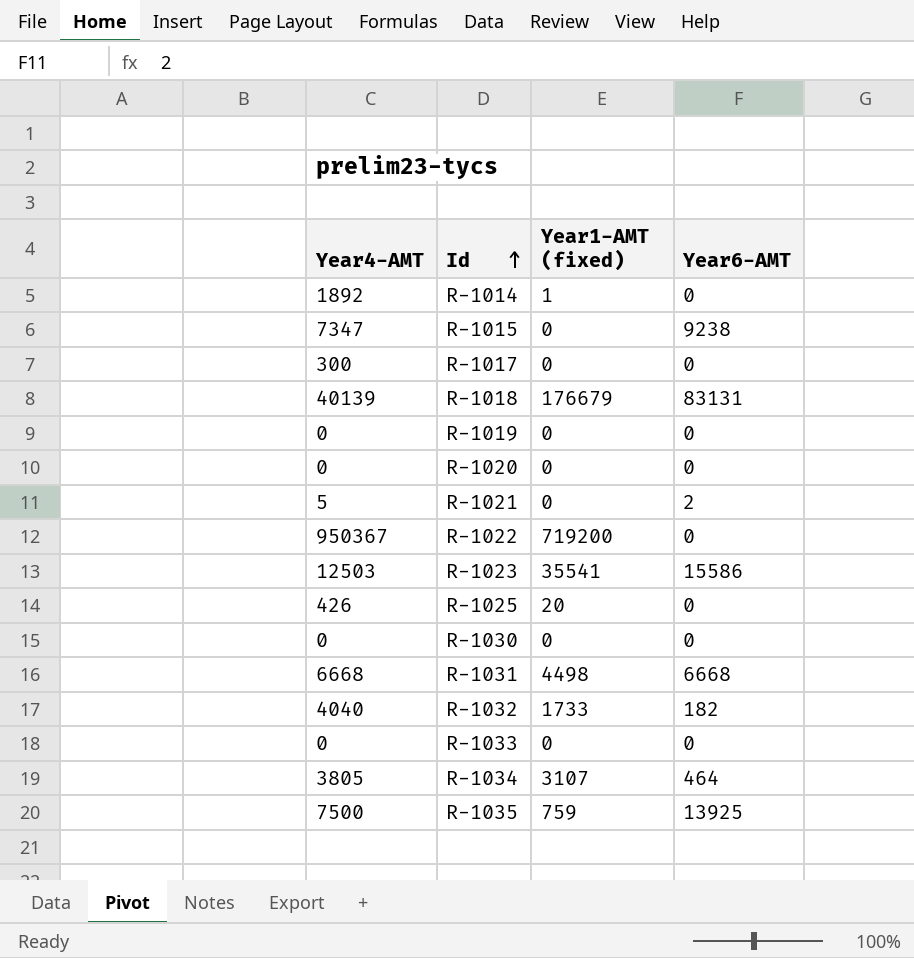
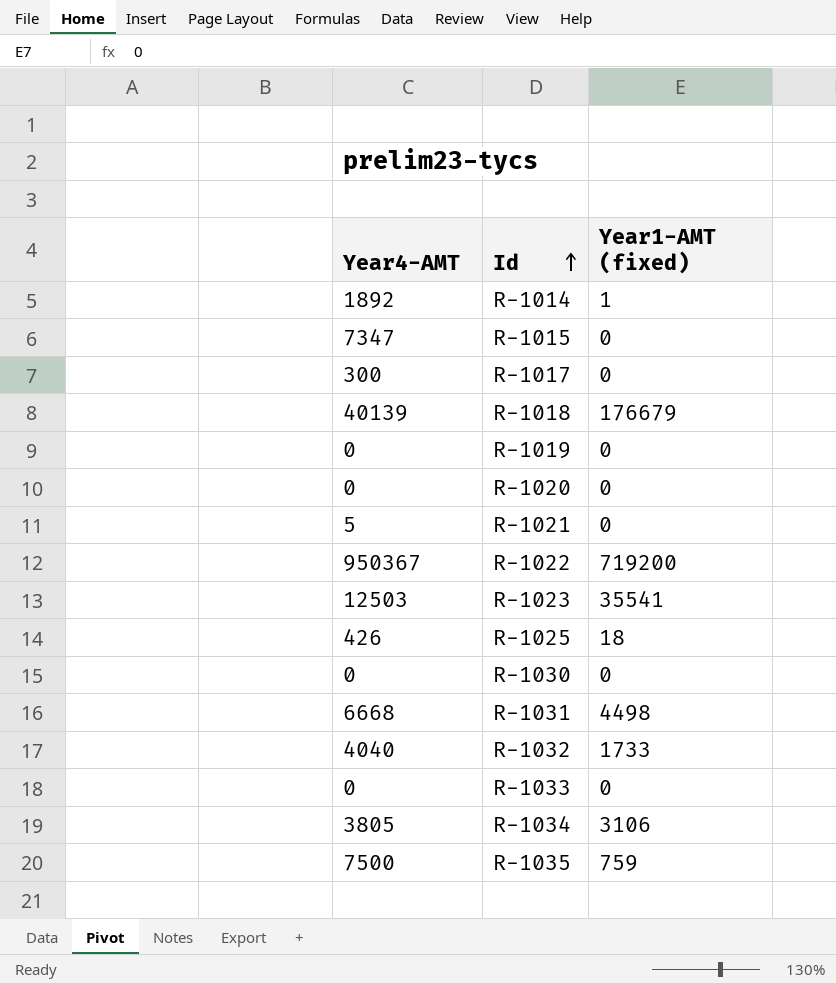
column Year6-AMT | position: 4 -> none
R-1025 | Year1-AMT (fixed): 20 -> 18
R-1034 | Year1-AMT (fixed): 3107 -> 3106

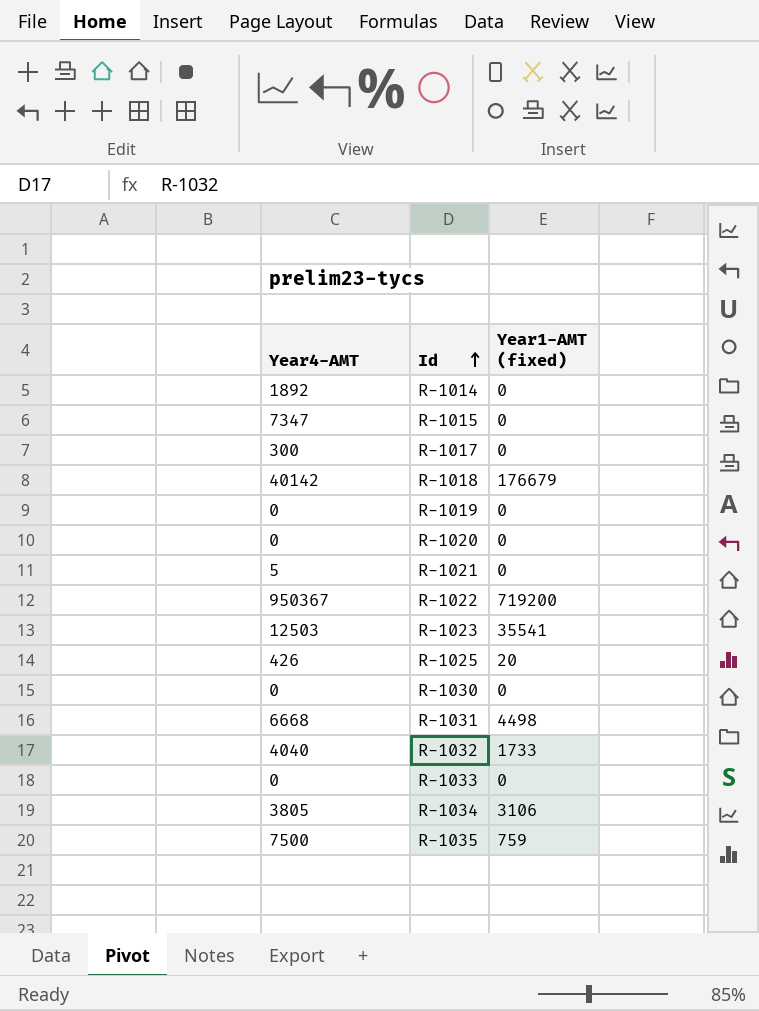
R-1014 | Year1-AMT (fixed): 1 -> 0
R-1018 | Year4-AMT: 40139 -> 40142
R-1025 | Year1-AMT (fixed): 18 -> 20

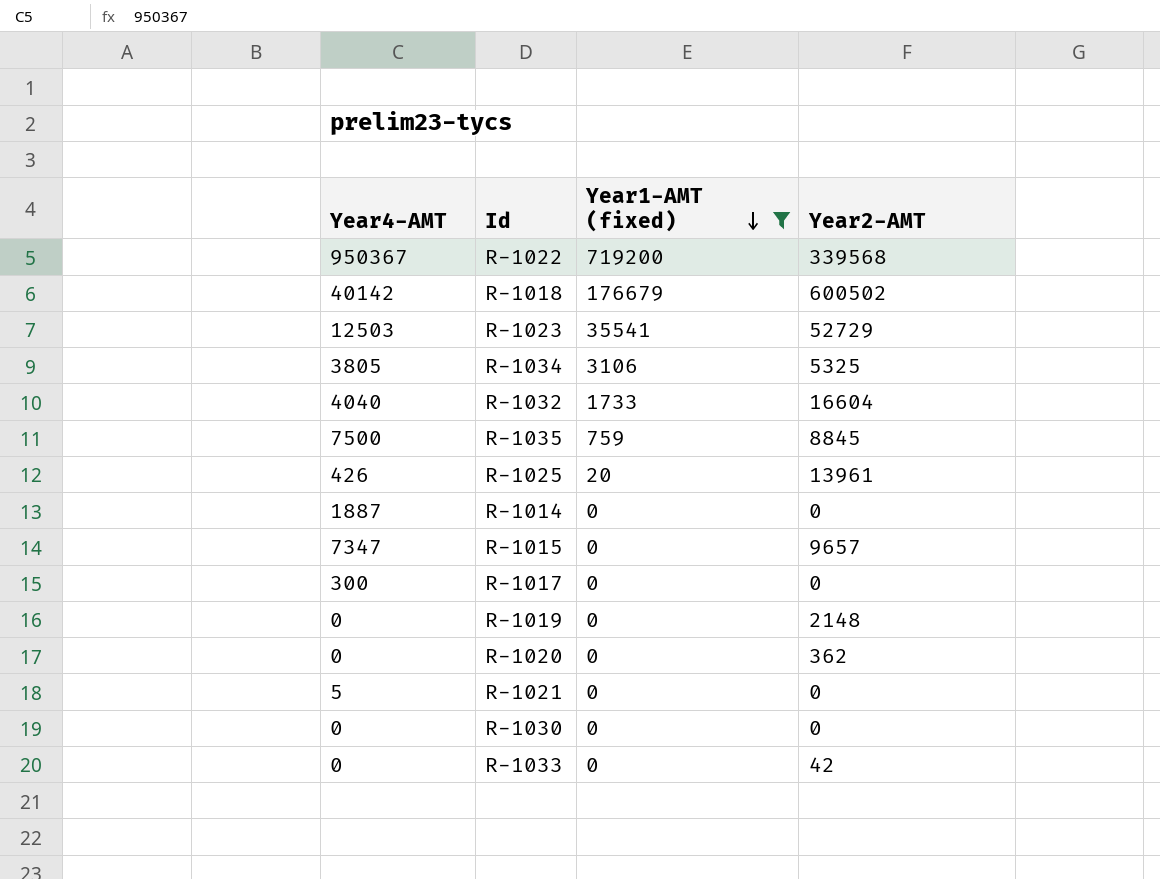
filter: none -> Year1-AMT (fixed) != 4498
row order: Id ascending -> Year1-AMT (fixed) descending
column Year2-AMT | position: none -> 4
R-1014 | Year4-AMT: 1892 -> 1887

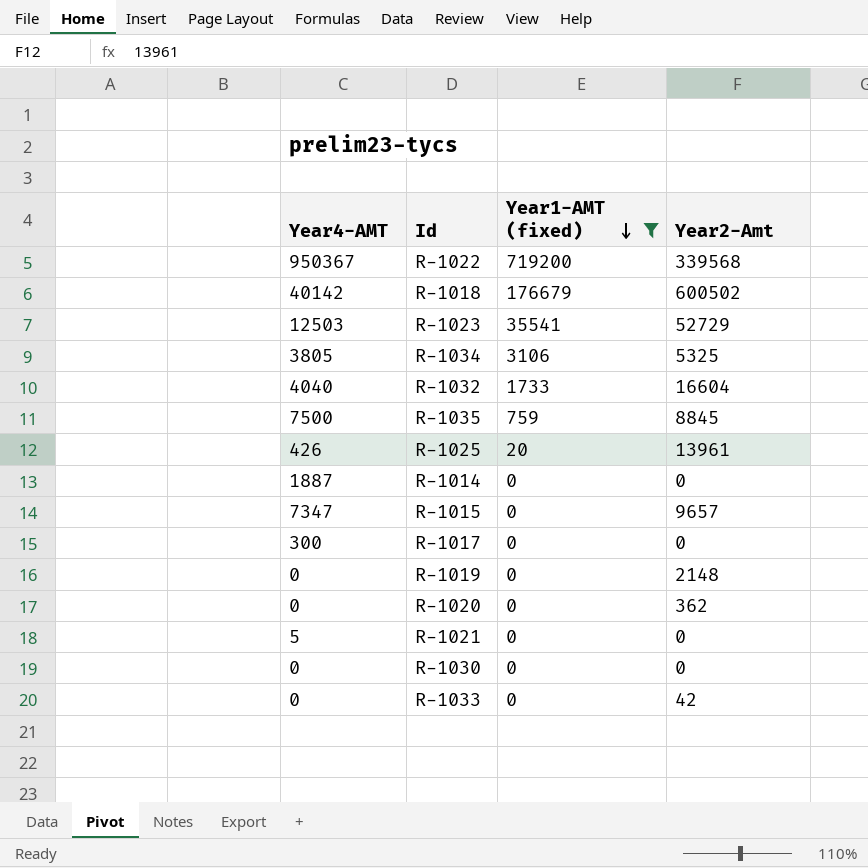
column name: Year2-AMT -> Year2-Amt

